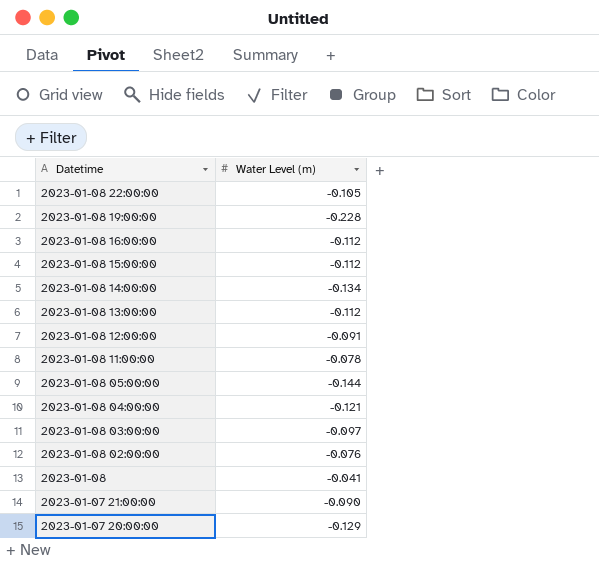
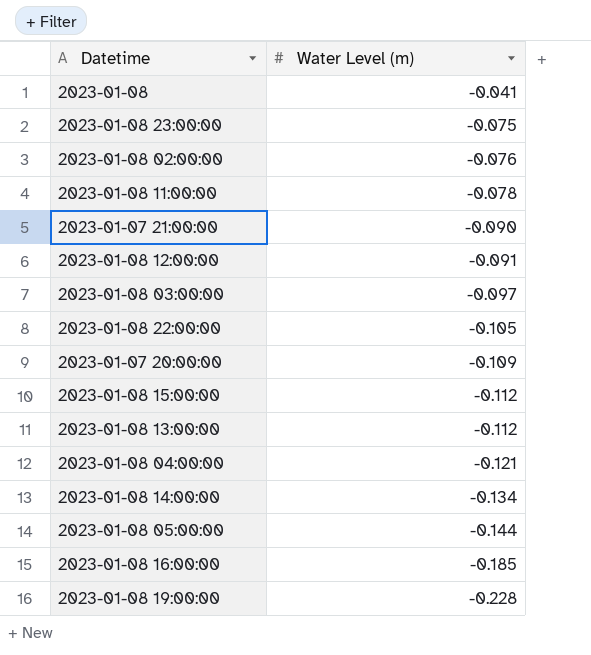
row order: Datetime descending -> Water Level (m) descending
row 2023-01-08 23:00:00: none -> -0.075
2023-01-07 20:00:00 | Water Level (m): -0.129 -> -0.109
2023-01-08 16:00:00 | Water Level (m): -0.112 -> -0.185

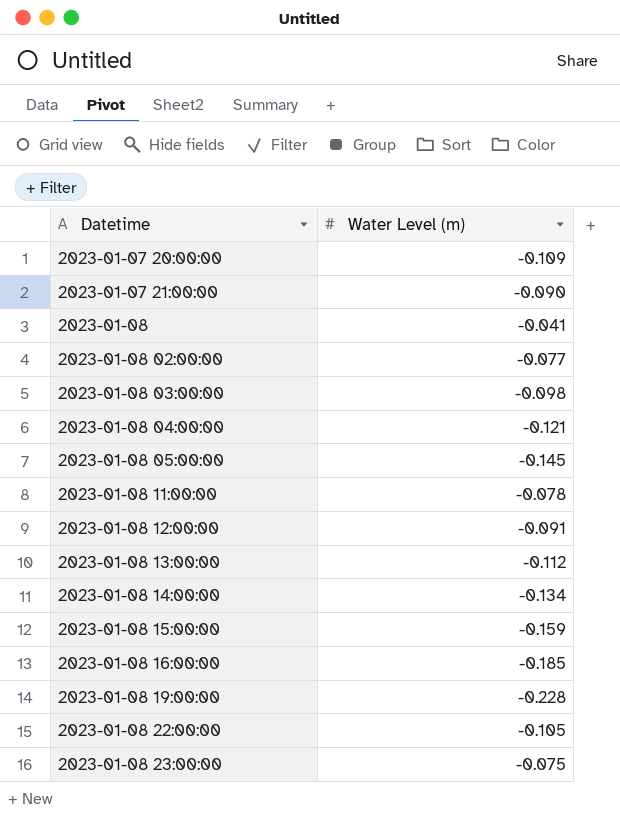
row order: Water Level (m) descending -> Datetime ascending
2023-01-08 02:00:00 | Water Level (m): -0.076 -> -0.077
2023-01-08 03:00:00 | Water Level (m): -0.097 -> -0.098
2023-01-08 05:00:00 | Water Level (m): -0.144 -> -0.145
2023-01-08 15:00:00 | Water Level (m): -0.112 -> -0.159

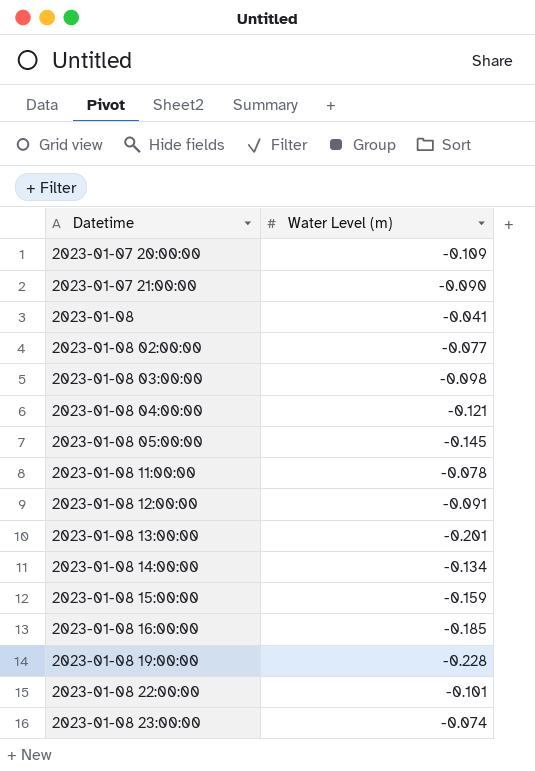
2023-01-08 13:00:00 | Water Level (m): -0.112 -> -0.201
2023-01-08 22:00:00 | Water Level (m): -0.105 -> -0.101
2023-01-08 23:00:00 | Water Level (m): -0.075 -> -0.074

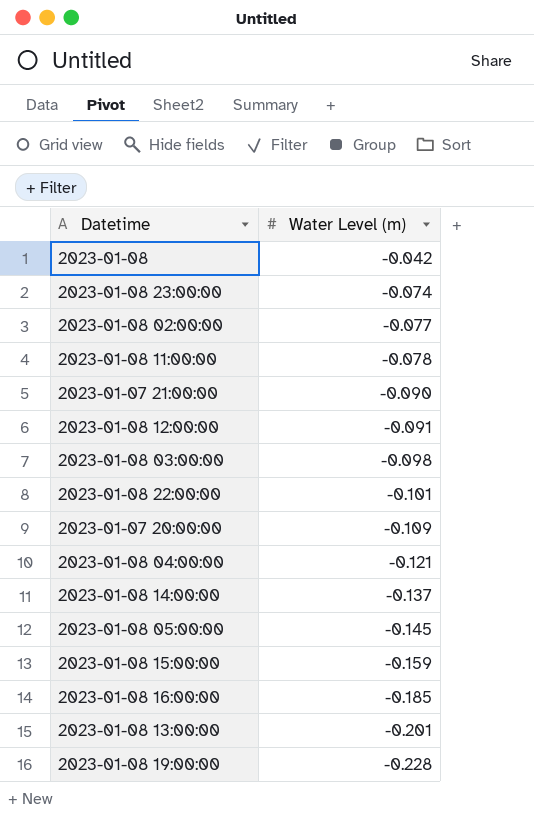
row order: Datetime ascending -> Water Level (m) descending
2023-01-08 | Water Level (m): -0.041 -> -0.042
2023-01-08 14:00:00 | Water Level (m): -0.134 -> -0.137

